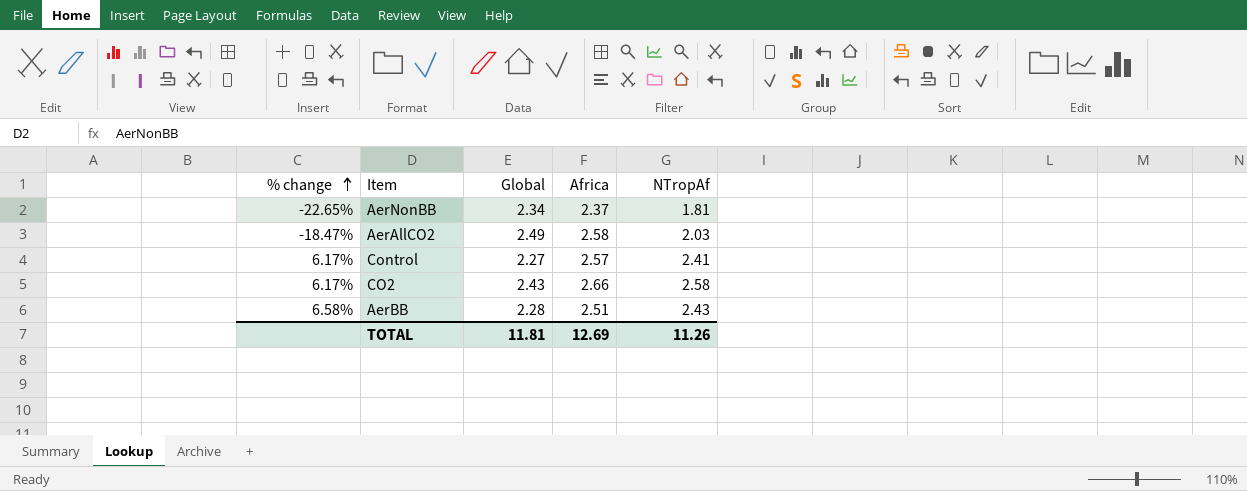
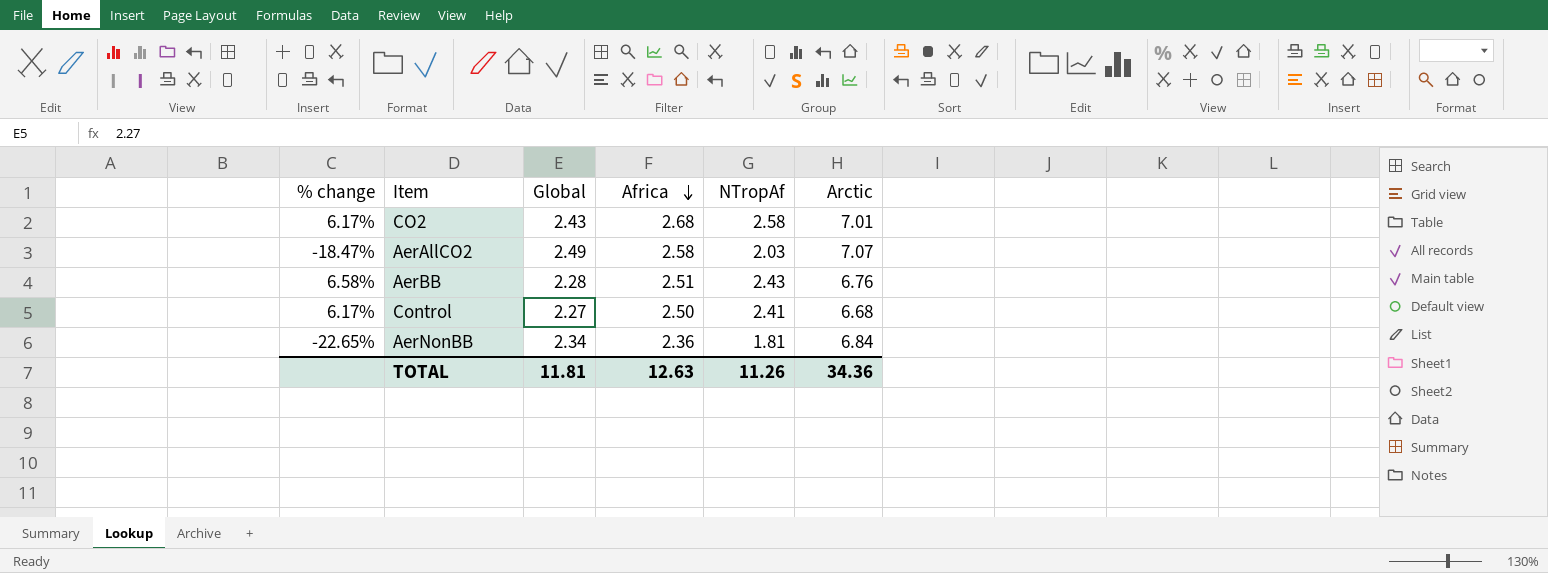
row order: % change ascending -> Africa descending
column Arctic | position: none -> 6
CO2 | Africa: 2.66 -> 2.68
Control | Africa: 2.57 -> 2.50
AerNonBB | Africa: 2.37 -> 2.36
TOTAL | Africa: 12.69 -> 12.63

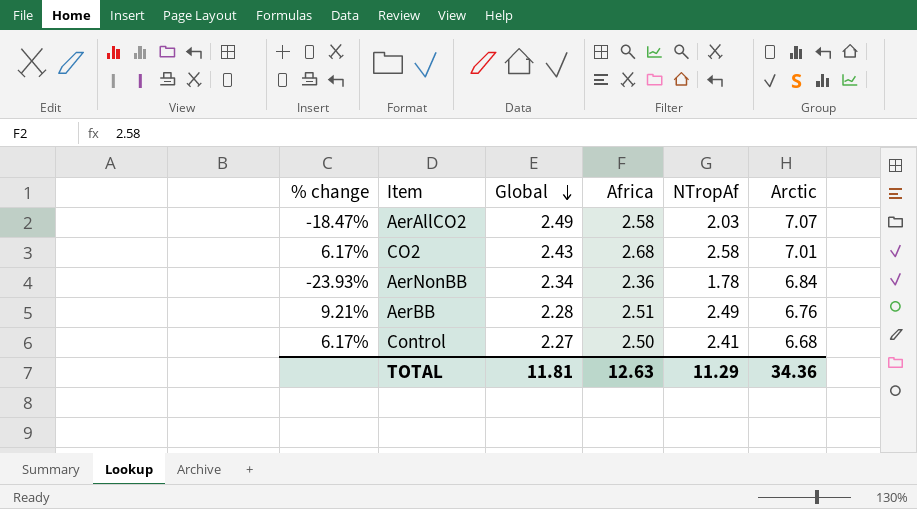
row order: Africa descending -> Global descending
AerNonBB | % change: -22.65% -> -23.93%
AerNonBB | NTropAf: 1.81 -> 1.78
AerBB | % change: 6.58% -> 9.21%
AerBB | NTropAf: 2.43 -> 2.49
TOTAL | NTropAf: 11.26 -> 11.29

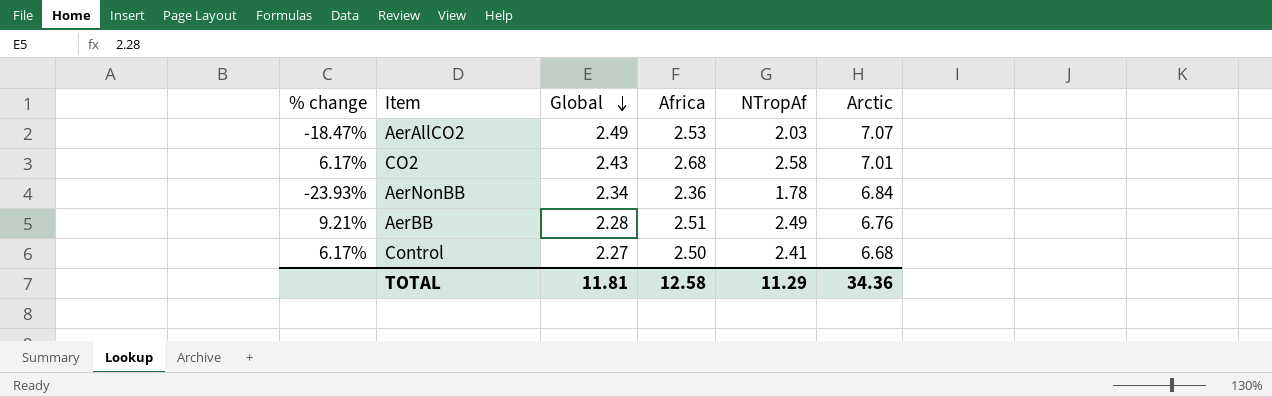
AerAllCO2 | Africa: 2.58 -> 2.53
TOTAL | Africa: 12.63 -> 12.58

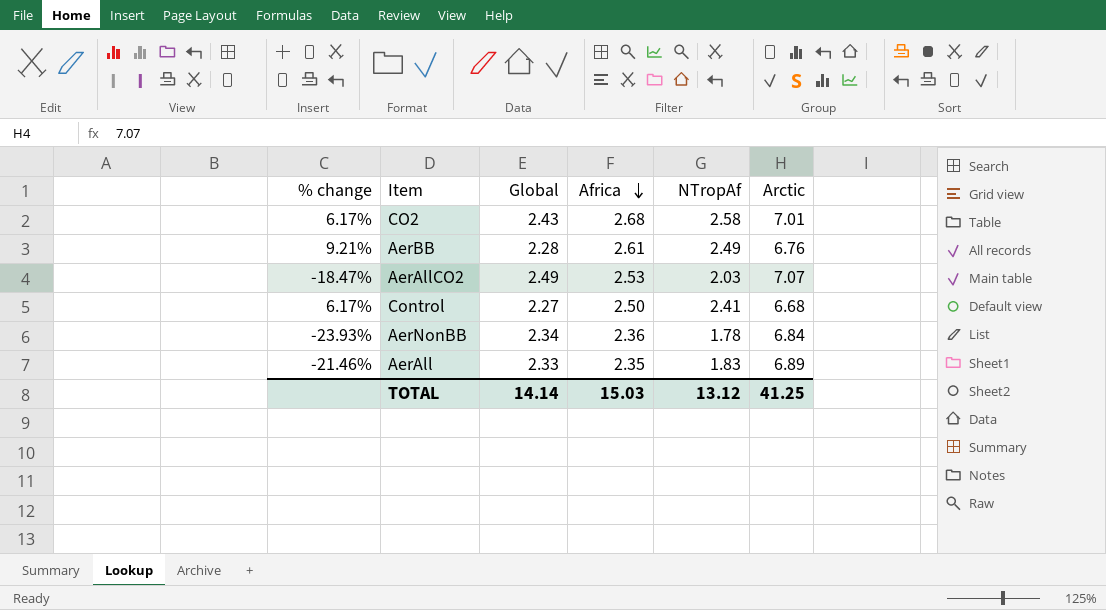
row order: Global descending -> Africa descending
AerBB | Africa: 2.51 -> 2.61
row AerAll: none -> -21.46% | 2.33 | 2.35 | 1.83 | 6.89
TOTAL | Global: 11.81 -> 14.14
TOTAL | Africa: 12.58 -> 15.03
TOTAL | NTropAf: 11.29 -> 13.12
TOTAL | Arctic: 34.36 -> 41.25

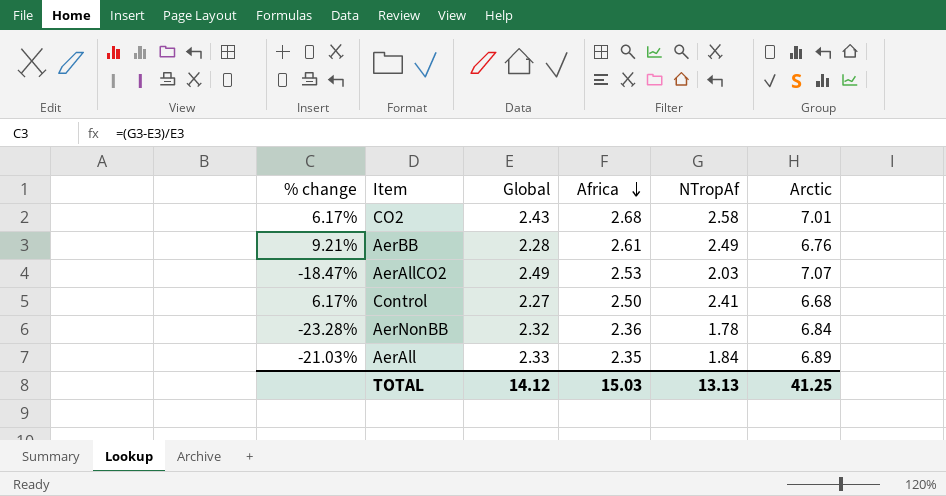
AerNonBB | % change: -23.93% -> -23.28%
AerNonBB | Global: 2.34 -> 2.32
AerAll | % change: -21.46% -> -21.03%
AerAll | NTropAf: 1.83 -> 1.84
TOTAL | Global: 14.14 -> 14.12
TOTAL | NTropAf: 13.12 -> 13.13

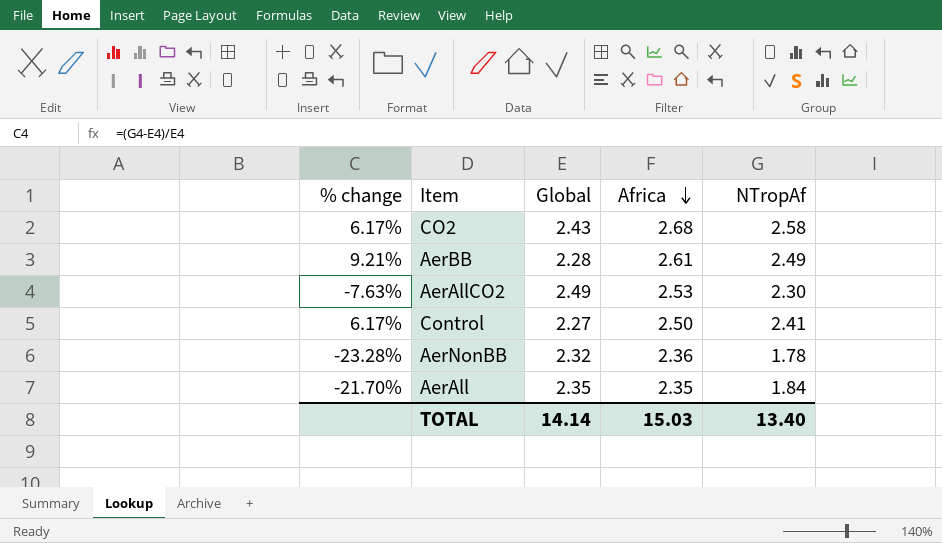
column Arctic | position: 6 -> none
AerAllCO2 | % change: -18.47% -> -7.63%
AerAllCO2 | NTropAf: 2.03 -> 2.30
AerAll | % change: -21.03% -> -21.70%
AerAll | Global: 2.33 -> 2.35
TOTAL | Global: 14.12 -> 14.14
TOTAL | NTropAf: 13.13 -> 13.40

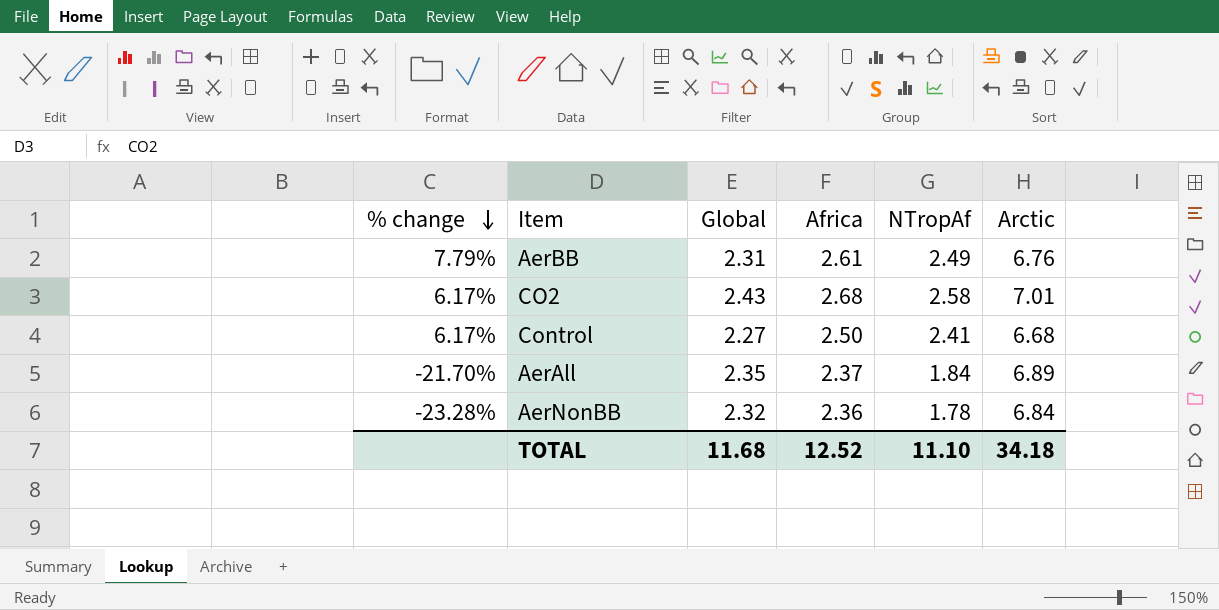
row order: Africa descending -> % change descending
column Arctic | position: none -> 6
row AerAllCO2: -7.63% | 2.49 | 2.53 | 2.30 -> none
AerBB | % change: 9.21% -> 7.79%
AerBB | Global: 2.28 -> 2.31
AerAll | Africa: 2.35 -> 2.37
TOTAL | Global: 14.14 -> 11.68
TOTAL | Africa: 15.03 -> 12.52
TOTAL | NTropAf: 13.40 -> 11.10

